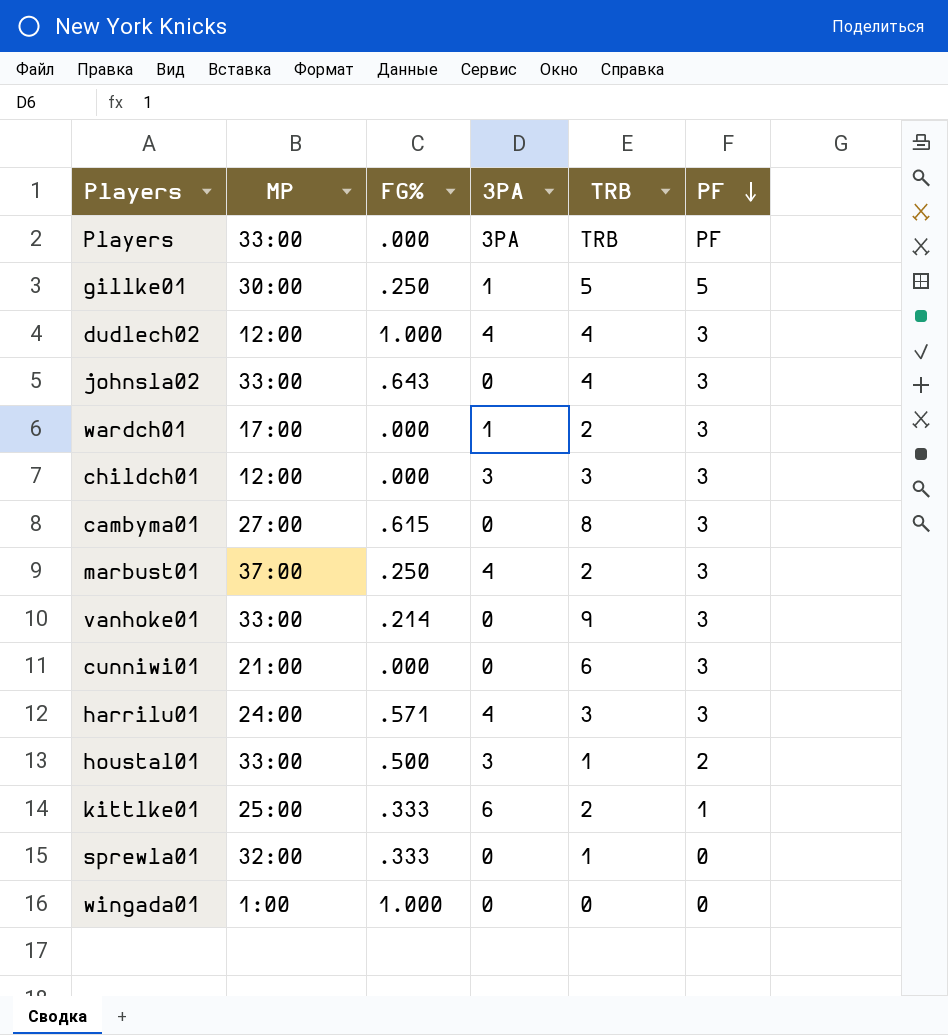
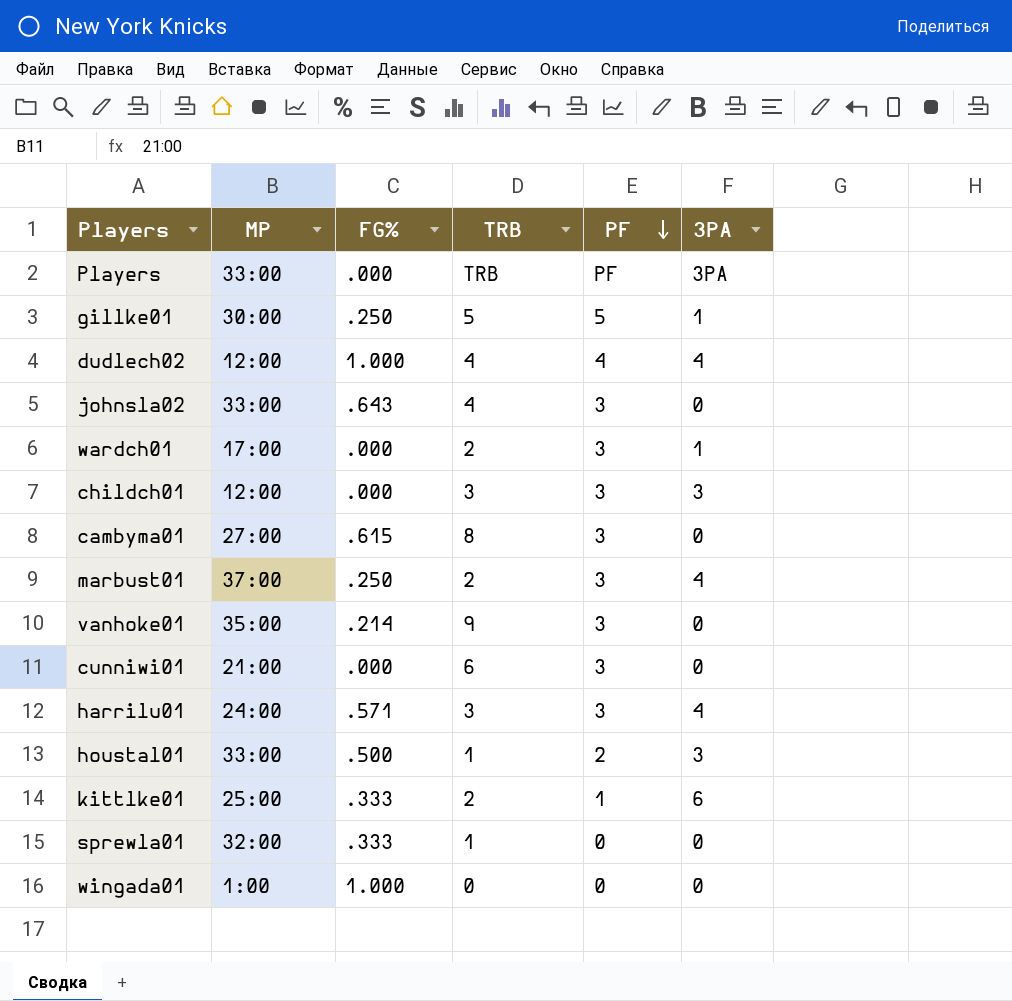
column 3PA | position: 4 -> 6
dudlech02 | PF: 3 -> 4
vanhoke01 | MP: 33:00 -> 35:00

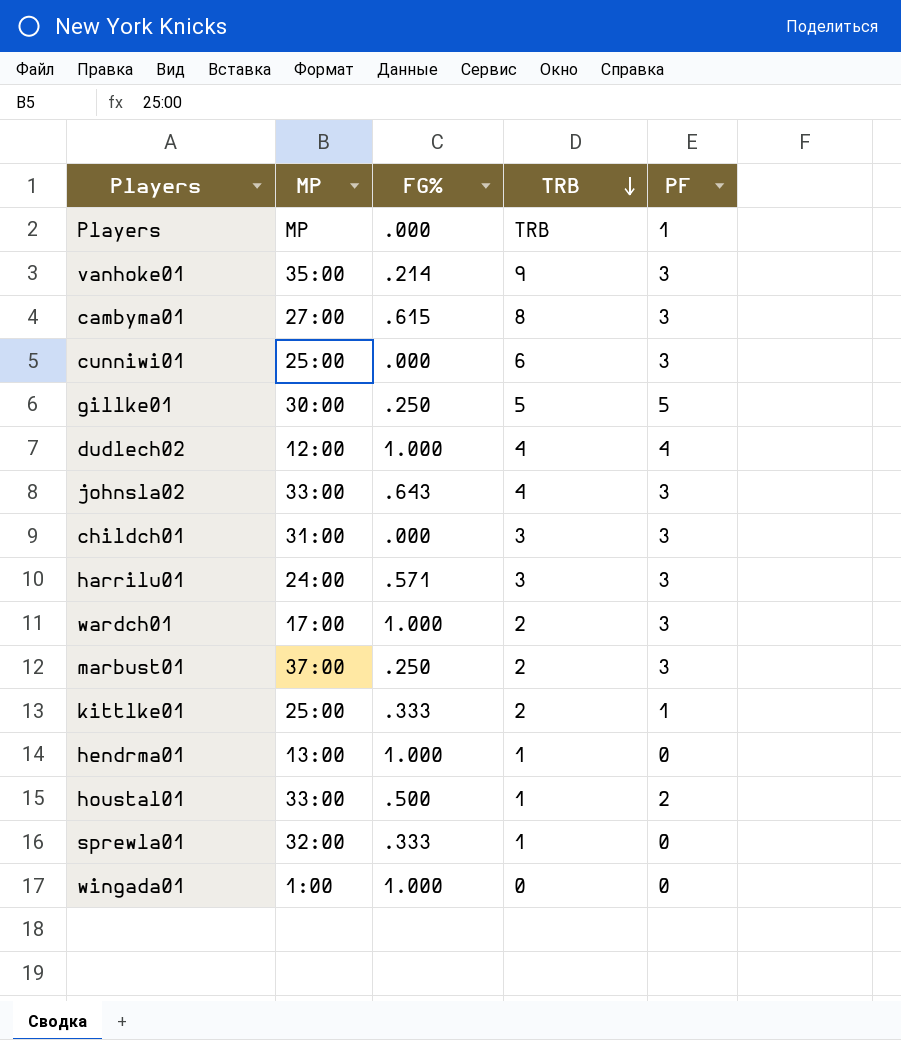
row order: PF descending -> TRB descending
column 3PA | position: 6 -> none
Players | MP: 33:00 -> MP
Players | PF: PF -> 1
cunniwi01 | MP: 21:00 -> 25:00
childch01 | MP: 12:00 -> 31:00
wardch01 | FG%: .000 -> 1.000
row hendrma01: none -> 13:00 | 1.000 | 1 | 0

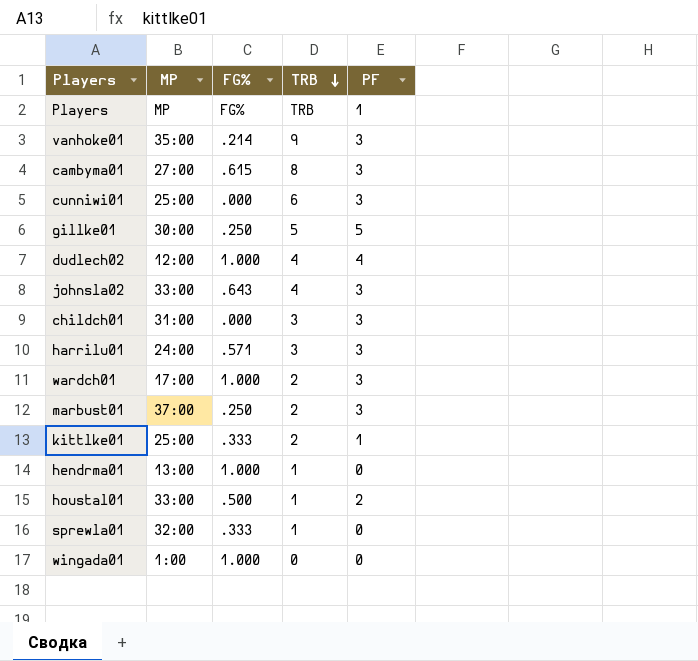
Players | FG%: .000 -> FG%

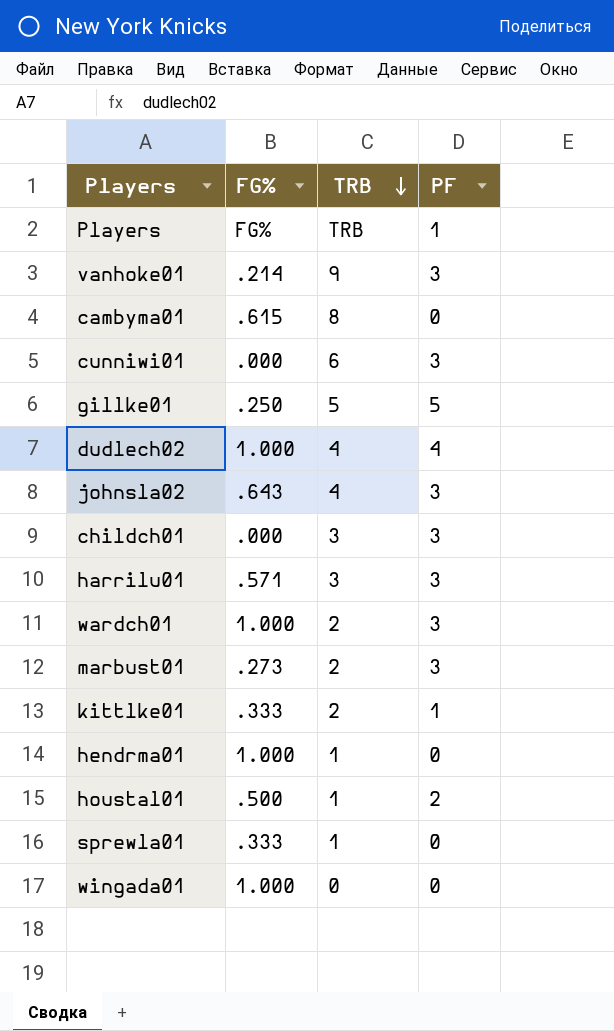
column MP | position: 2 -> none
cambyma01 | PF: 3 -> 0
marbust01 | FG%: .250 -> .273

